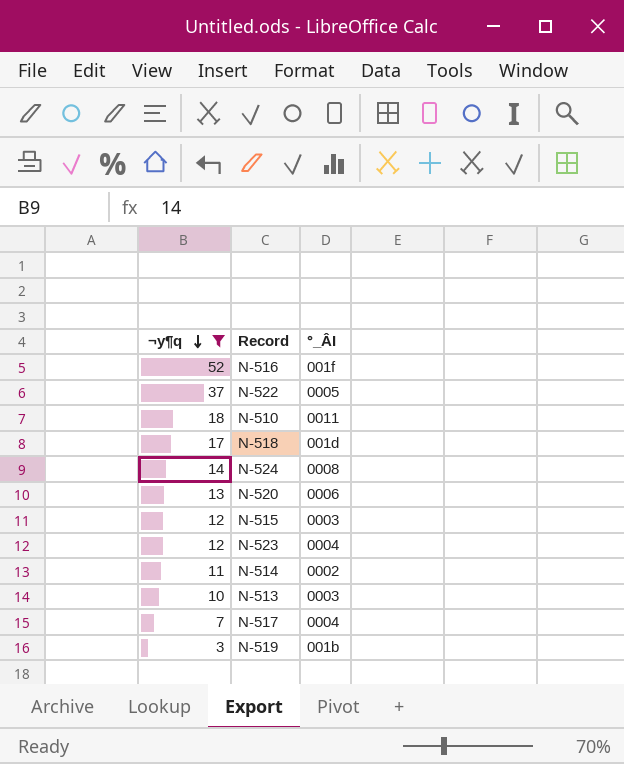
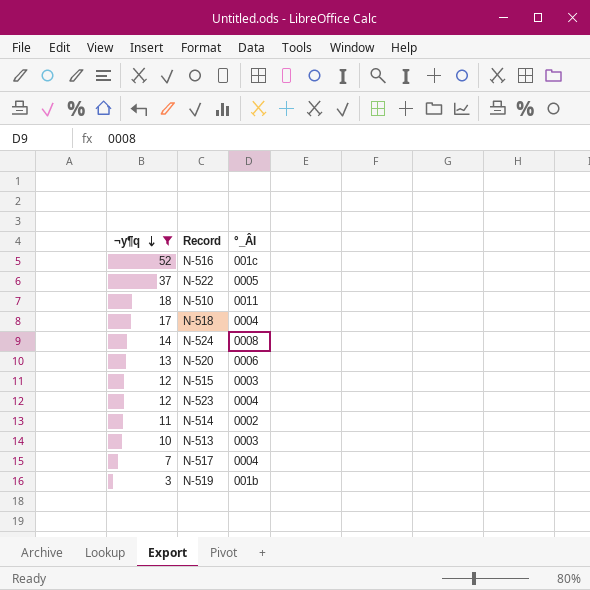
N-516 | °_ÂI: 001f -> 001c
N-518 | °_ÂI: 001d -> 0004

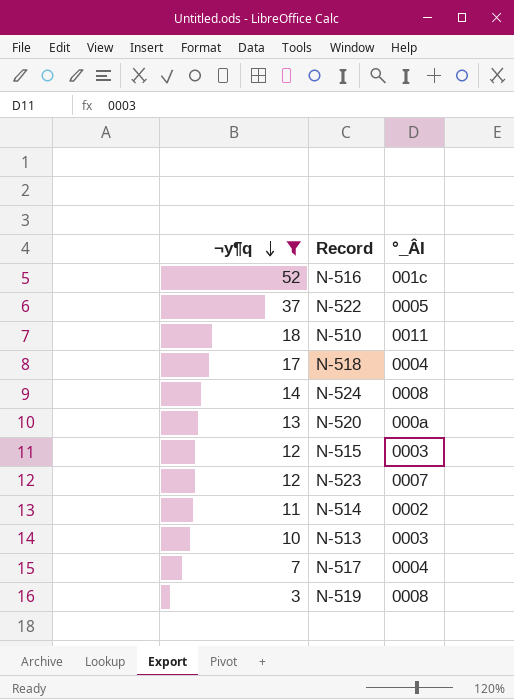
N-520 | °_ÂI: 0006 -> 000a
N-523 | °_ÂI: 0004 -> 0007
N-519 | °_ÂI: 001b -> 0008

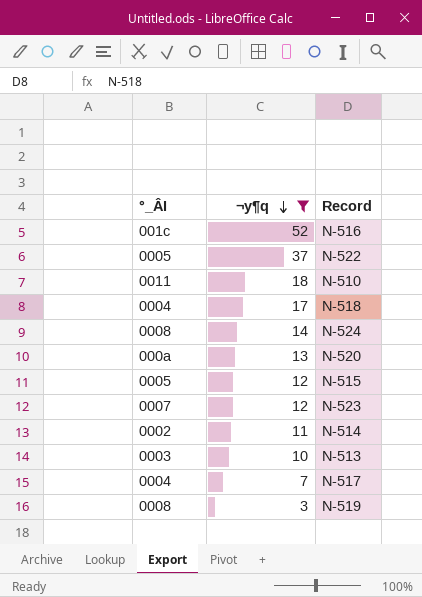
column °_ÂI | position: 3 -> 1
N-515 | °_ÂI: 0003 -> 0005

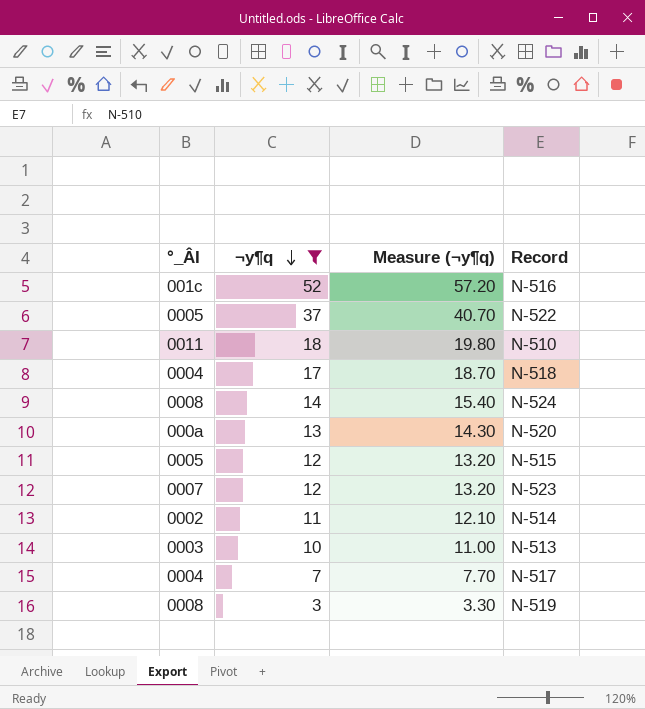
column Measure (¬y¶q) | formula: none -> [¬y¶q] * 1.1

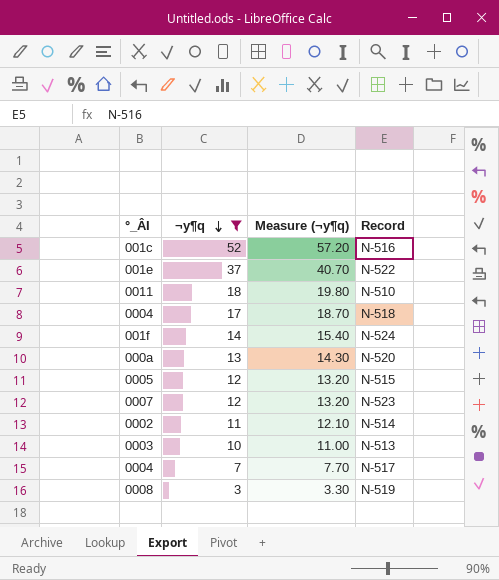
N-522 | °_ÂI: 0005 -> 001e
N-524 | °_ÂI: 0008 -> 001f

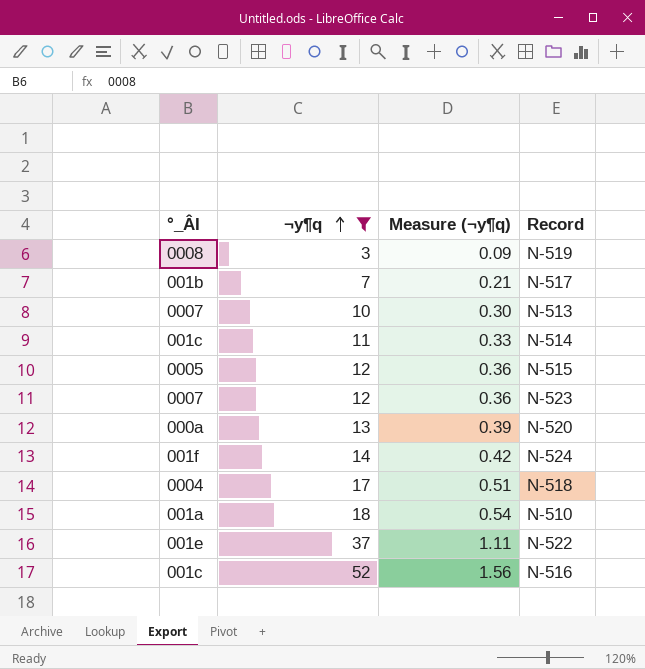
row order: ¬y¶q descending -> ¬y¶q ascending
column Measure (¬y¶q) | formula: [¬y¶q] * 1.1 -> [¬y¶q] * 0.03
N-517 | °_ÂI: 0004 -> 001b
N-513 | °_ÂI: 0003 -> 0007
N-514 | °_ÂI: 0002 -> 001c
N-510 | °_ÂI: 0011 -> 001a

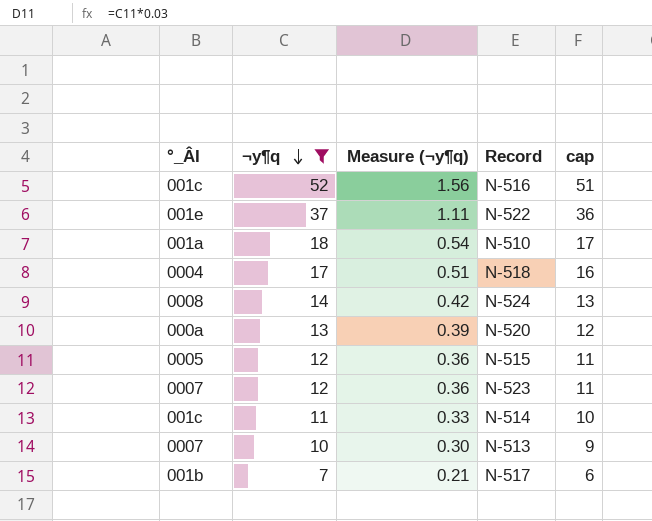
row order: ¬y¶q ascending -> ¬y¶q descending
column cap | formula: none -> [¬y¶q] - 1
row N-519: 0008 | 3 | 0.09 -> none
N-524 | °_ÂI: 001f -> 0008

